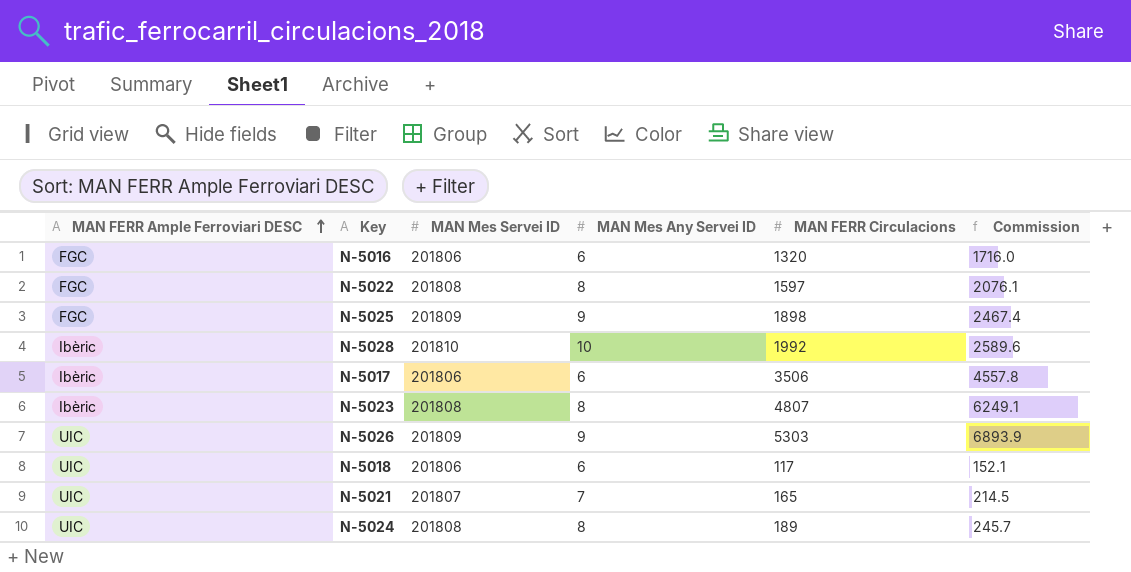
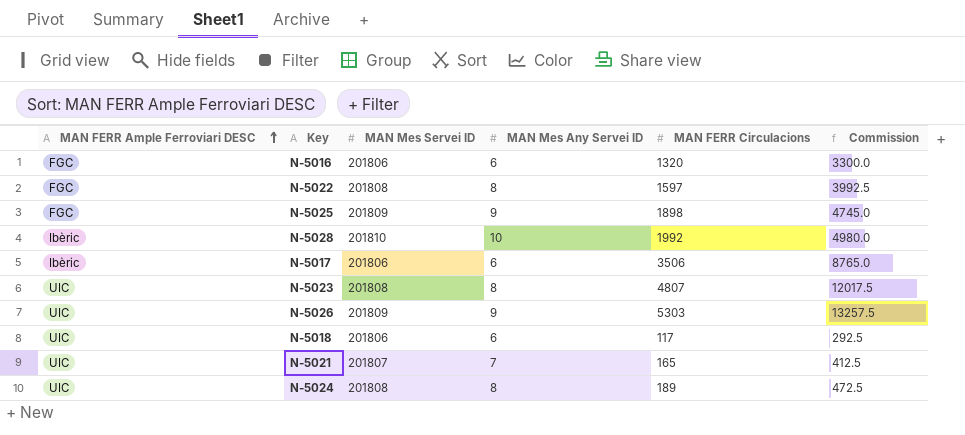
column Commission | formula: [MAN FERR Circulacions] * 1.3 -> [MAN FERR Circulacions] * 2.5
N-5023 | MAN FERR Ample Ferroviari DESC: Ibèric -> UIC

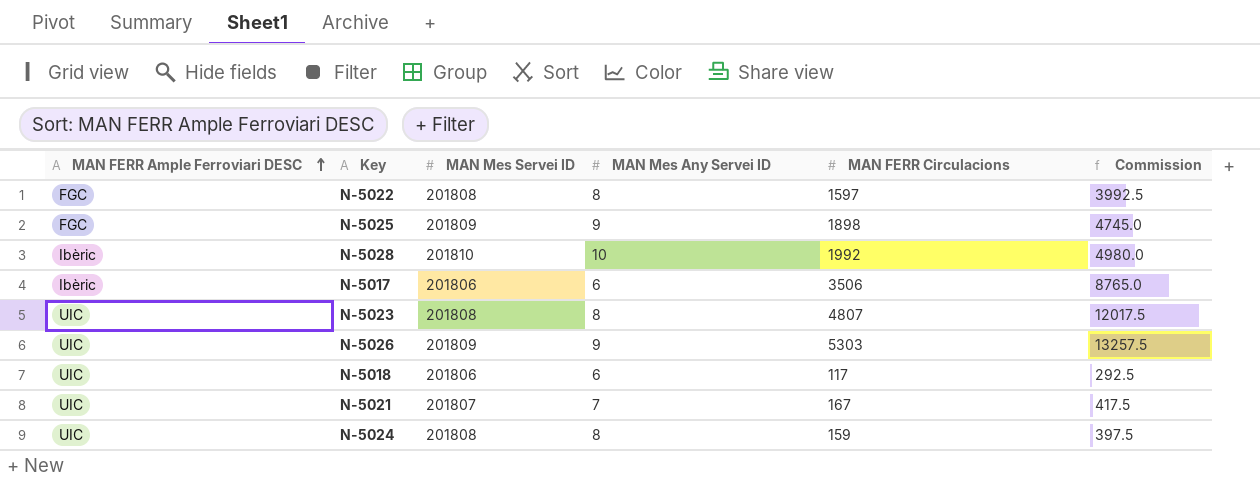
row N-5016: FGC | 201806 | 6 | 1320 | 3300.0 -> none
N-5021 | MAN FERR Circulacions: 165 -> 167
N-5021 | Commission: 412.5 -> 417.5
N-5024 | MAN FERR Circulacions: 189 -> 159
N-5024 | Commission: 472.5 -> 397.5

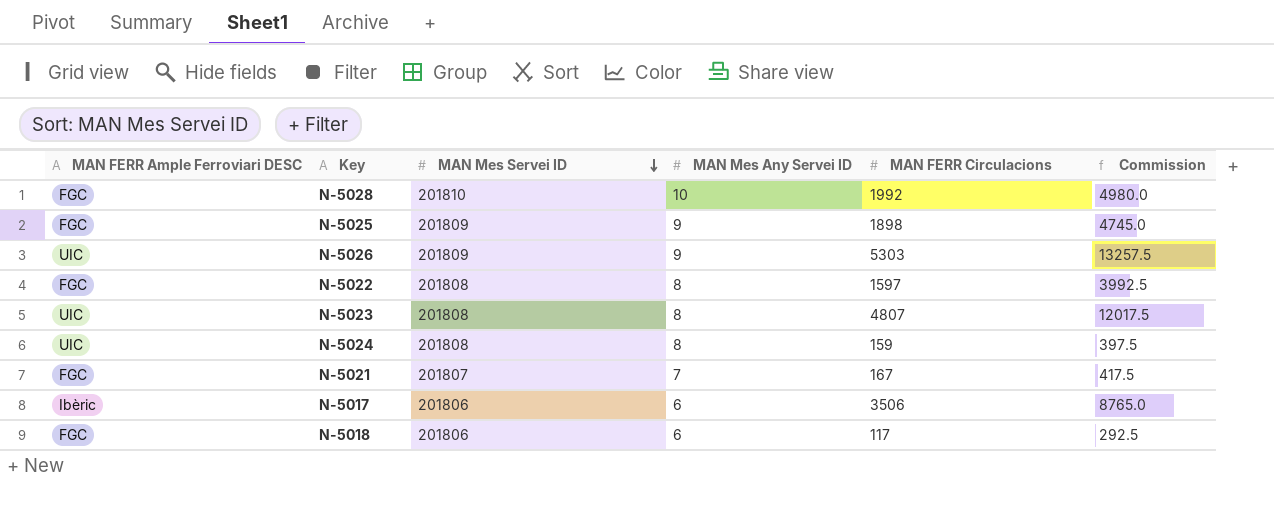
row order: MAN FERR Ample Ferroviari DESC ascending -> MAN Mes Servei ID descending
N-5028 | MAN FERR Ample Ferroviari DESC: Ibèric -> FGC
N-5021 | MAN FERR Ample Ferroviari DESC: UIC -> FGC
N-5018 | MAN FERR Ample Ferroviari DESC: UIC -> FGC

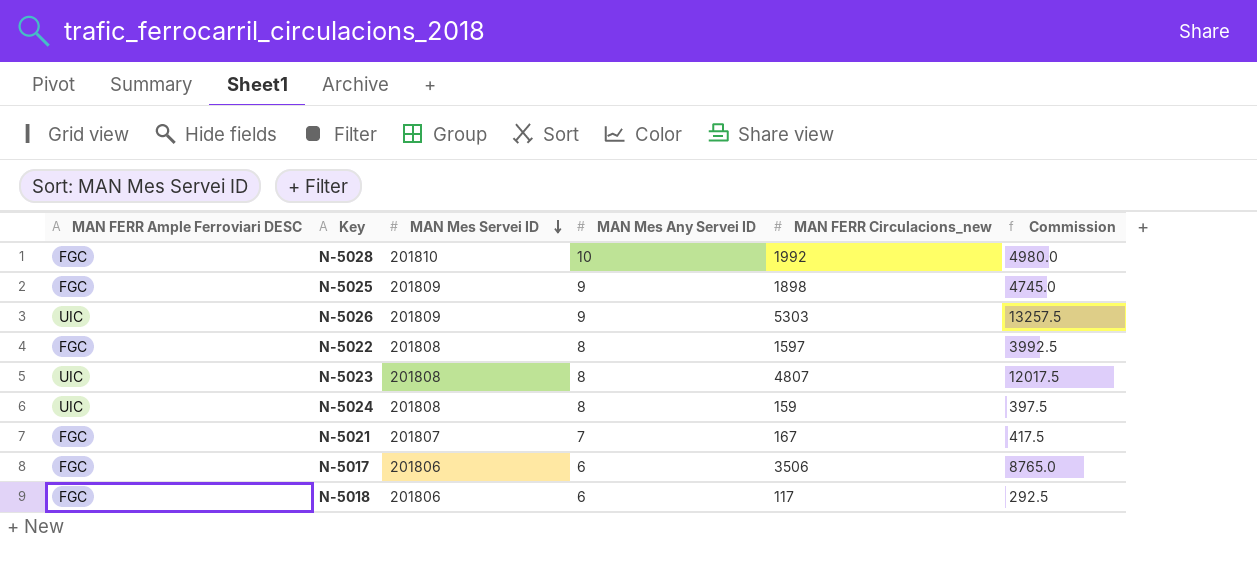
column name: MAN FERR Circulacions -> MAN FERR Circulacions_new
N-5017 | MAN FERR Ample Ferroviari DESC: Ibèric -> FGC

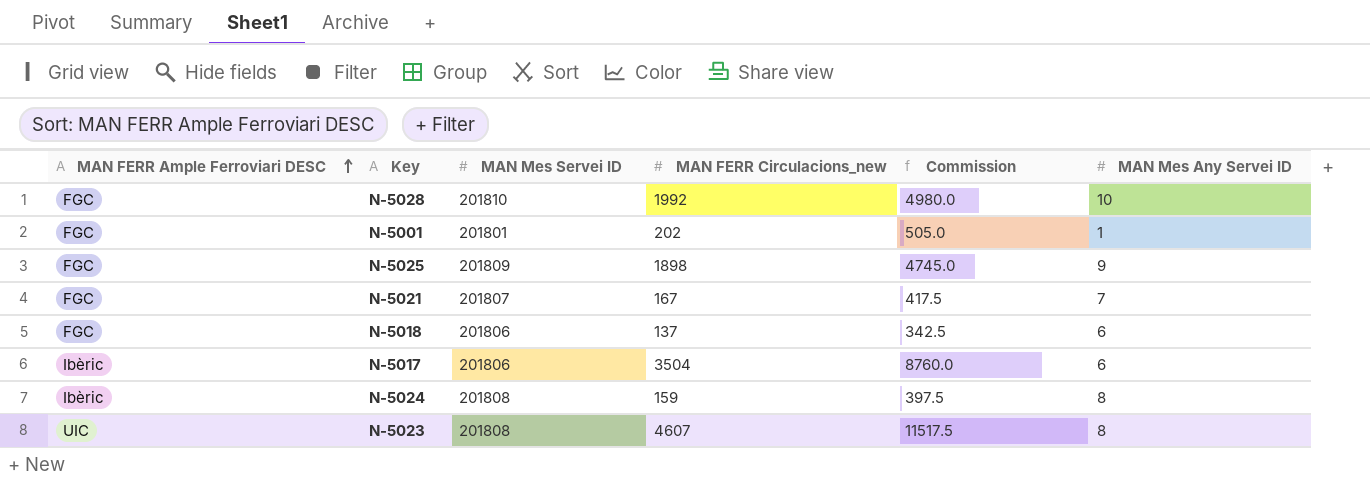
row order: MAN Mes Servei ID descending -> MAN FERR Ample Ferroviari DESC ascending
column MAN Mes Any Servei ID | position: 4 -> 6
row N-5026: UIC | 201809 | 9 | 5303 | 13257.5 -> none
row N-5022: FGC | 201808 | 8 | 1597 | 3992.5 -> none
row N-5001: none -> FGC | 201801 | 202 | 505.0 | 1
N-5018 | MAN FERR Circulacions_new: 117 -> 137
N-5018 | Commission: 292.5 -> 342.5
N-5017 | MAN FERR Ample Ferroviari DESC: FGC -> Ibèric
N-5017 | MAN FERR Circulacions_new: 3506 -> 3504
N-5017 | Commission: 8765.0 -> 8760.0
N-5024 | MAN FERR Ample Ferroviari DESC: UIC -> Ibèric
N-5023 | MAN FERR Circulacions_new: 4807 -> 4607
N-5023 | Commission: 12017.5 -> 11517.5

